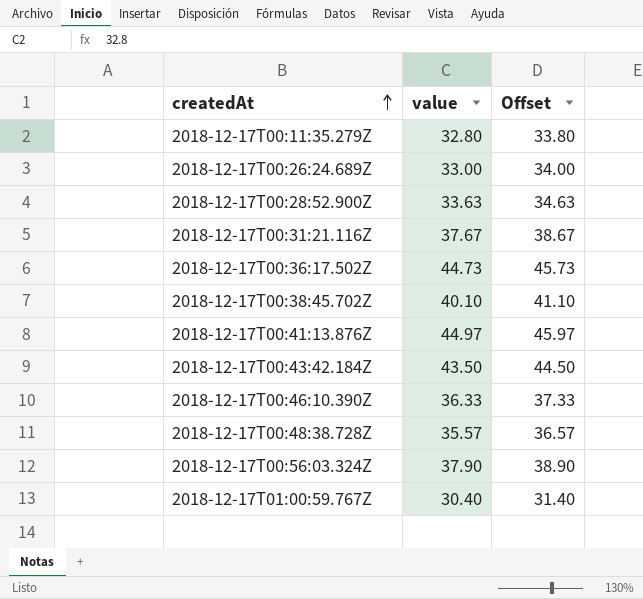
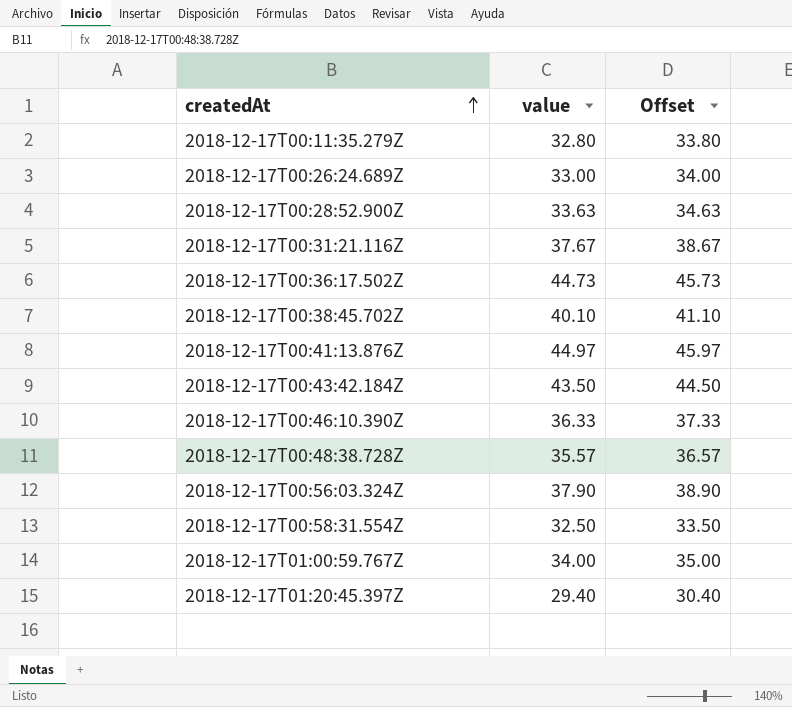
row 2018-12-17T00:58:31.554Z: none -> 32.50 | 33.50
2018-12-17T01:00:59.767Z | value: 30.40 -> 34.00
2018-12-17T01:00:59.767Z | Offset: 31.40 -> 35.00
row 2018-12-17T01:20:45.397Z: none -> 29.40 | 30.40

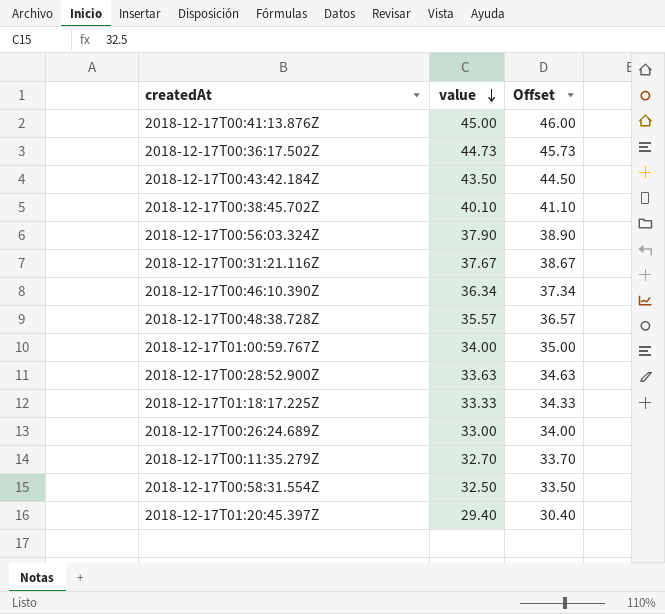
row order: createdAt ascending -> value descending
2018-12-17T00:41:13.876Z | value: 44.97 -> 45.00
2018-12-17T00:41:13.876Z | Offset: 45.97 -> 46.00
2018-12-17T00:46:10.390Z | value: 36.33 -> 36.34
2018-12-17T00:46:10.390Z | Offset: 37.33 -> 37.34
row 2018-12-17T01:18:17.225Z: none -> 33.33 | 34.33
2018-12-17T00:11:35.279Z | value: 32.80 -> 32.70
2018-12-17T00:11:35.279Z | Offset: 33.80 -> 33.70

